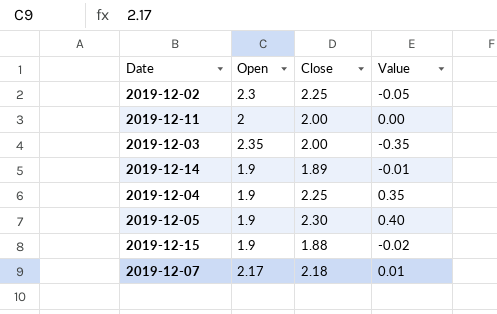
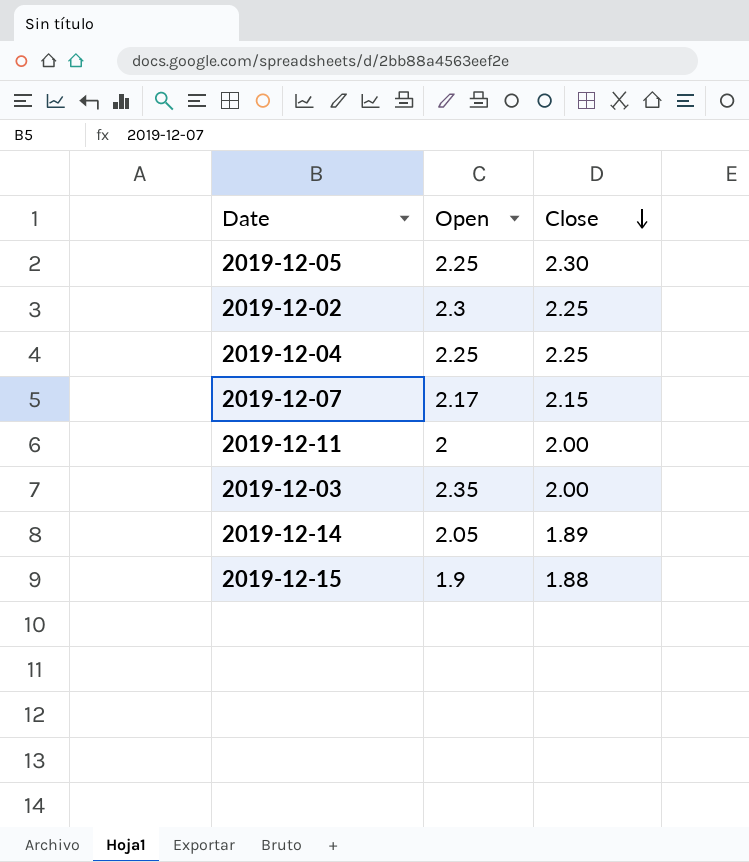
row order: none -> Close descending
column Value | formula: [Close] - [Open] -> none
2019-12-05 | Open: 1.9 -> 2.25
2019-12-04 | Open: 1.9 -> 2.25
2019-12-07 | Close: 2.18 -> 2.15
2019-12-14 | Open: 1.9 -> 2.05

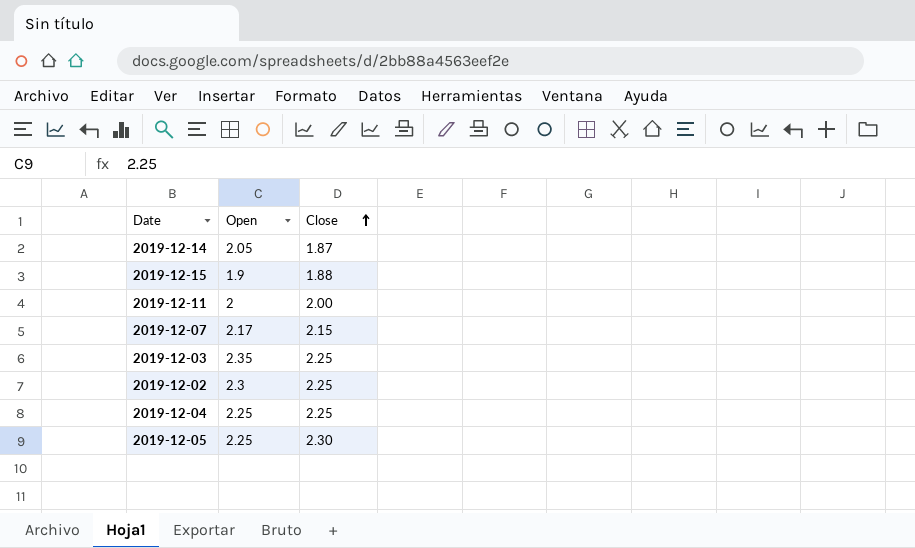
row order: Close descending -> Close ascending
2019-12-14 | Close: 1.89 -> 1.87
2019-12-03 | Close: 2.00 -> 2.25

